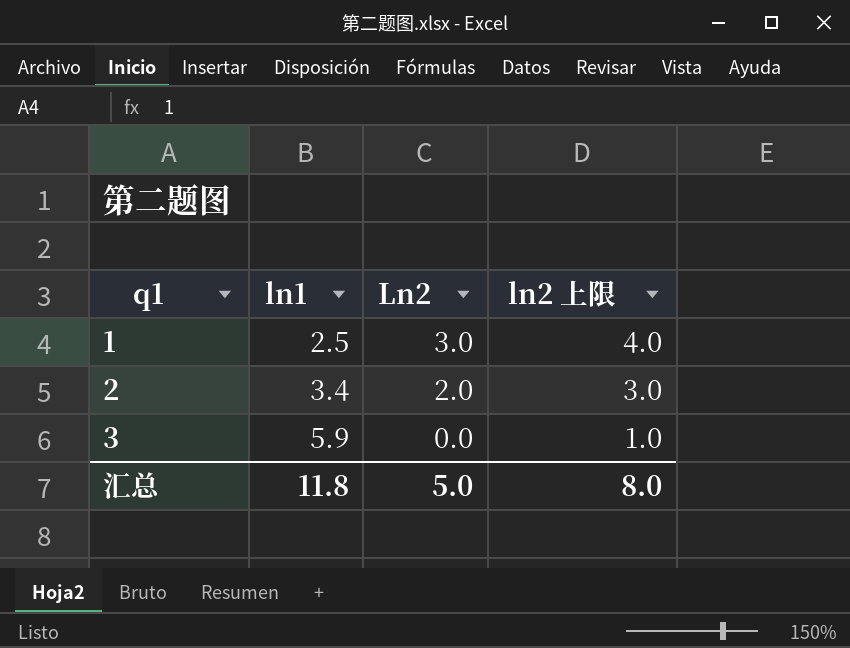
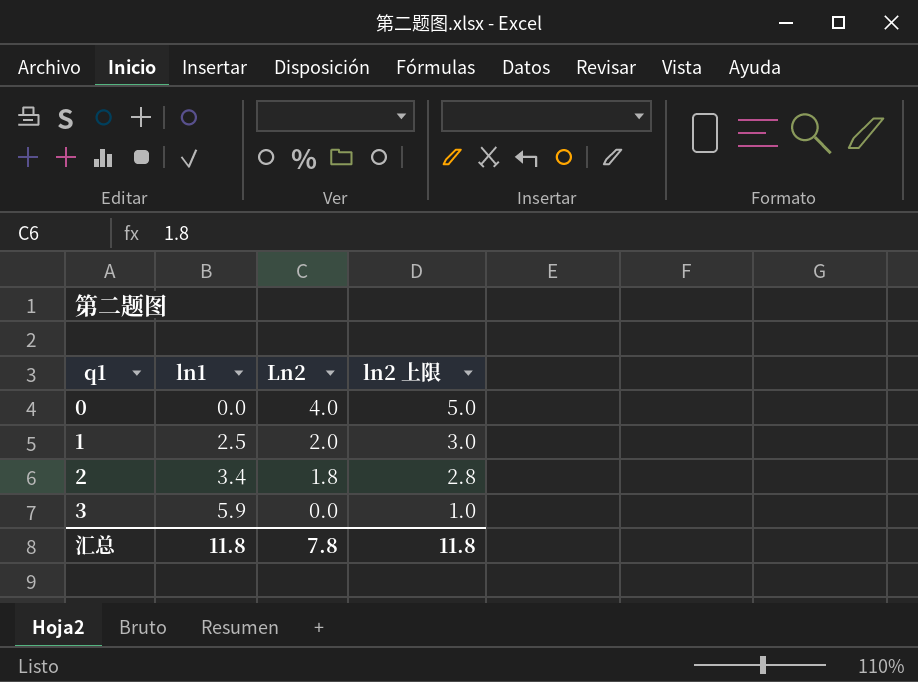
row 0: none -> 0.0 | 4.0 | 5.0
1 | Ln2: 3.0 -> 2.0
1 | ln2 上限: 4.0 -> 3.0
2 | Ln2: 2.0 -> 1.8
2 | ln2 上限: 3.0 -> 2.8
汇总 | Ln2: 5.0 -> 7.8
汇总 | ln2 上限: 8.0 -> 11.8

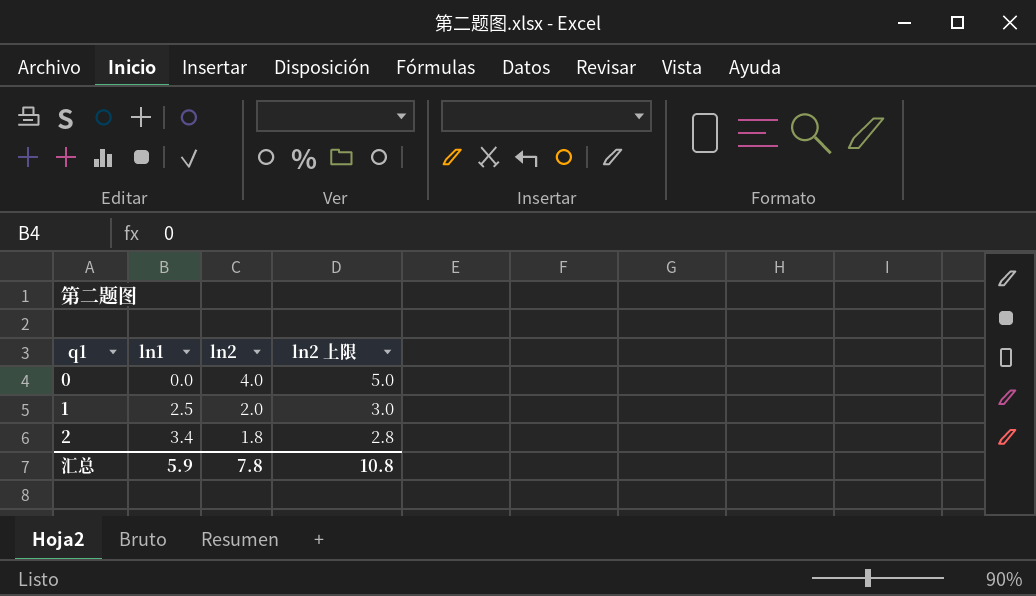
column name: Ln2 -> ln2
row 3: 5.9 | 0.0 | 1.0 -> none
汇总 | ln1: 11.8 -> 5.9
汇总 | ln2 上限: 11.8 -> 10.8

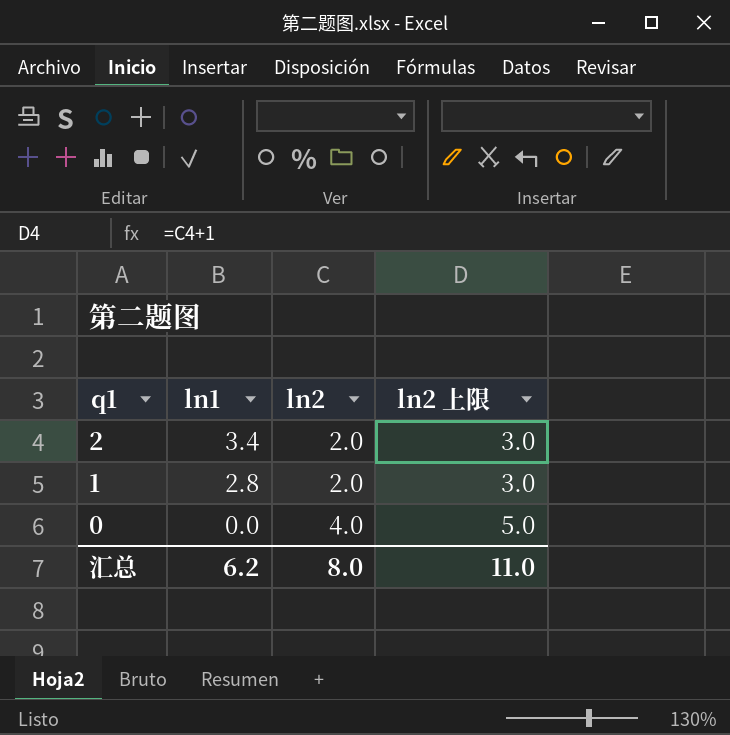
row order: q1 ascending -> q1 descending
2 | ln2: 1.8 -> 2.0
2 | ln2 上限: 2.8 -> 3.0
1 | ln1: 2.5 -> 2.8
汇总 | ln1: 5.9 -> 6.2
汇总 | ln2: 7.8 -> 8.0
汇总 | ln2 上限: 10.8 -> 11.0

